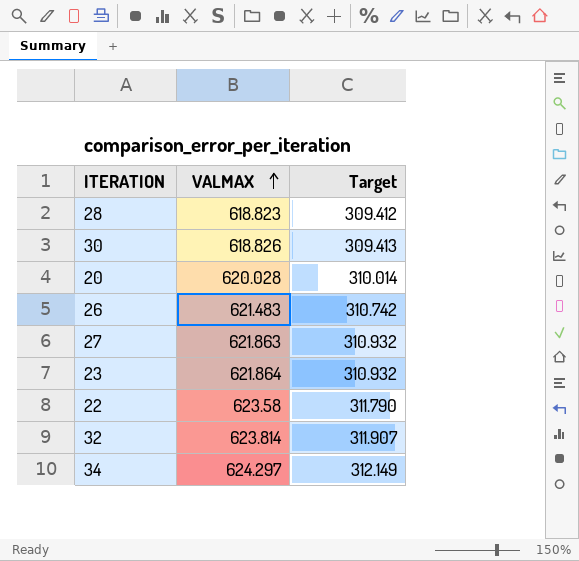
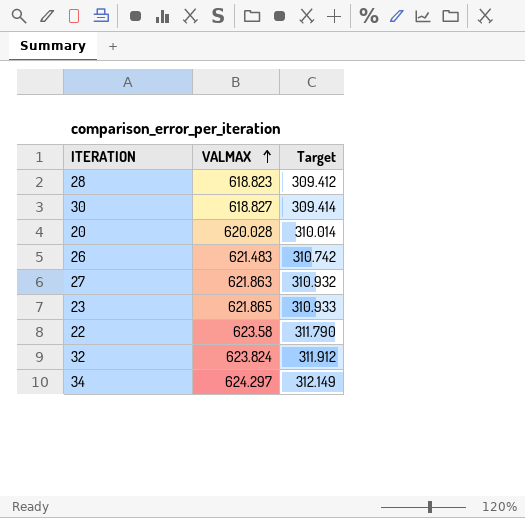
30 | VALMAX: 618.826 -> 618.827
30 | Target: 309.413 -> 309.414
23 | VALMAX: 621.864 -> 621.865
23 | Target: 310.932 -> 310.933
32 | VALMAX: 623.814 -> 623.824
32 | Target: 311.907 -> 311.912

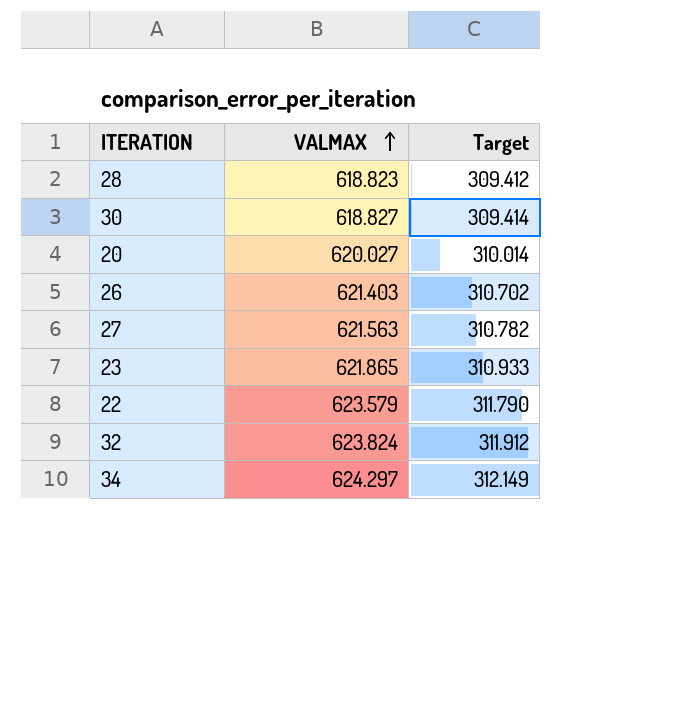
20 | VALMAX: 620.028 -> 620.027
26 | VALMAX: 621.483 -> 621.403
26 | Target: 310.742 -> 310.702
27 | VALMAX: 621.863 -> 621.563
27 | Target: 310.932 -> 310.782
22 | VALMAX: 623.58 -> 623.579

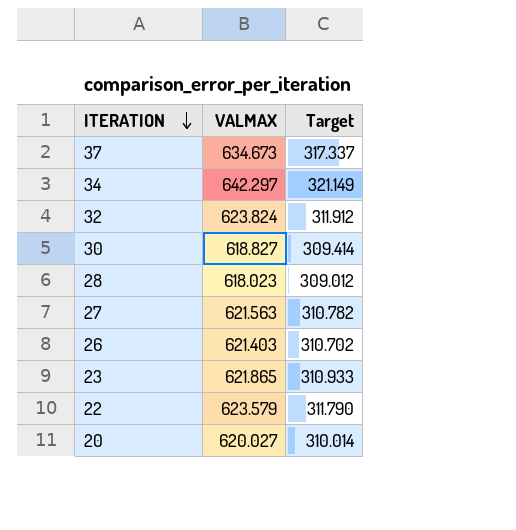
row order: VALMAX ascending -> ITERATION descending
row 37: none -> 634.673 | 317.337
34 | VALMAX: 624.297 -> 642.297
34 | Target: 312.149 -> 321.149
28 | VALMAX: 618.823 -> 618.023
28 | Target: 309.412 -> 309.012

